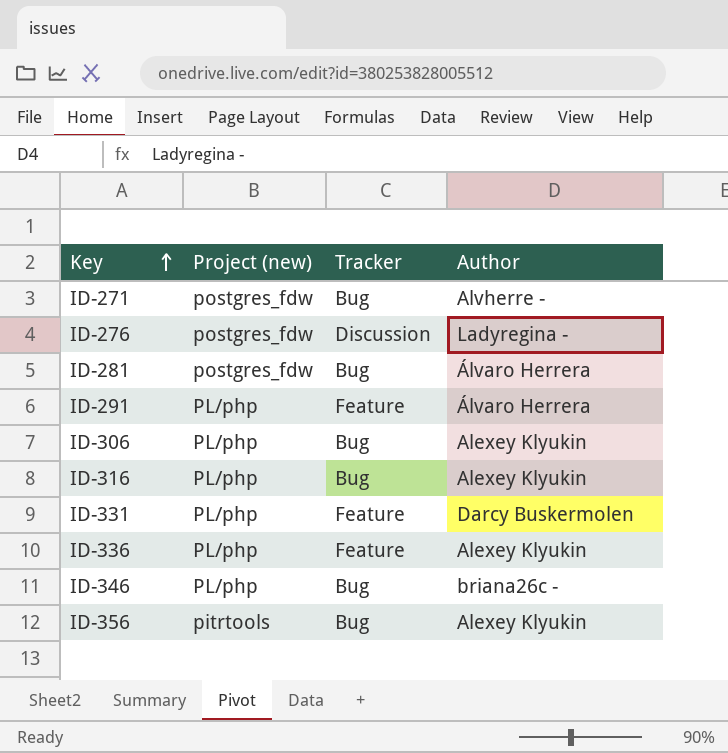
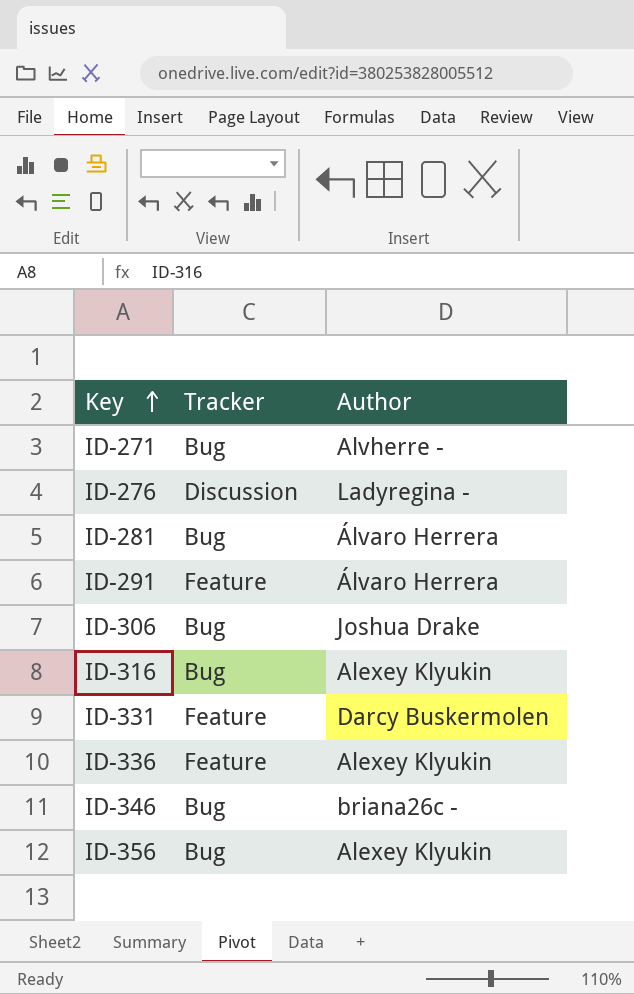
column Project (new) | position: 2 -> none
ID-306 | Author: Alexey Klyukin -> Joshua Drake

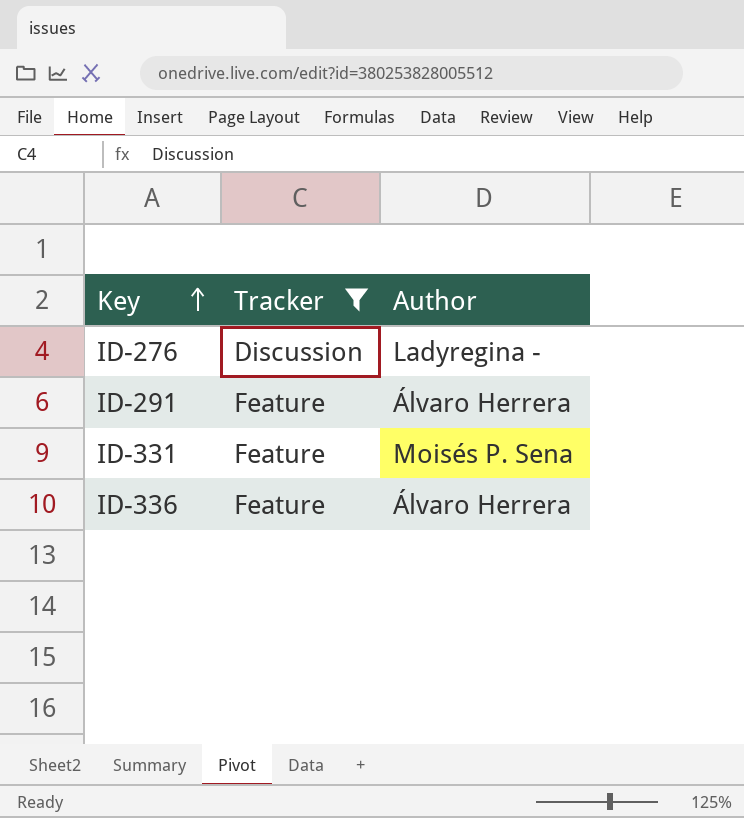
filter: none -> Tracker != Bug
ID-331 | Author: Darcy Buskermolen -> Moisés P. Sena
ID-336 | Author: Alexey Klyukin -> Álvaro Herrera

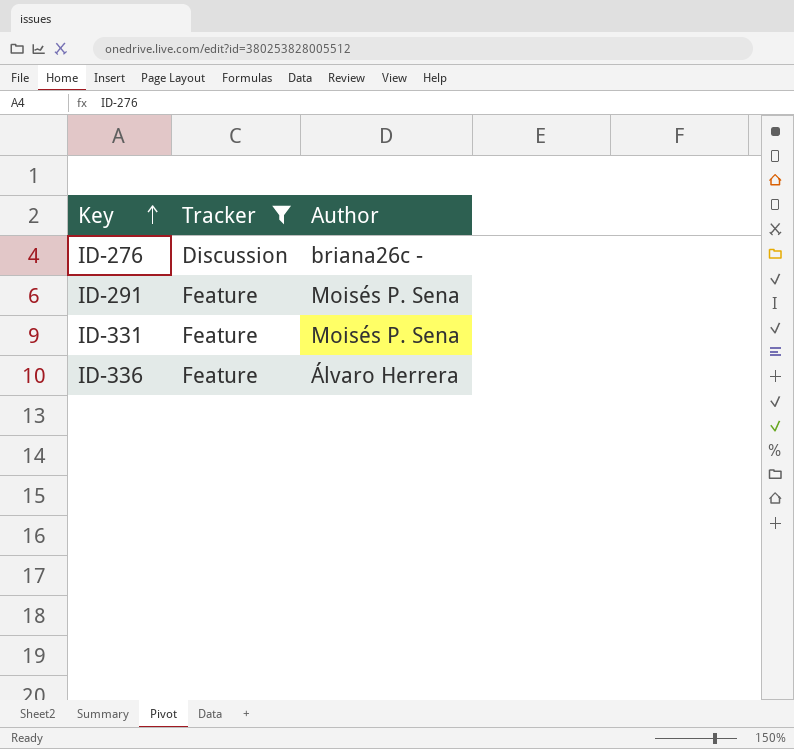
ID-276 | Author: Ladyregina - -> briana26c -
ID-291 | Author: Álvaro Herrera -> Moisés P. Sena

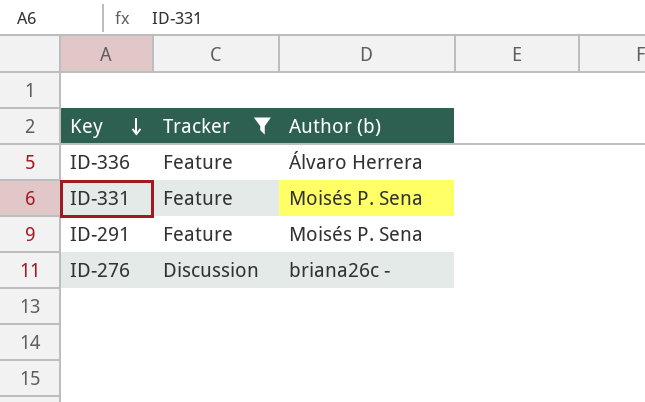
row order: Key ascending -> Key descending
column name: Author -> Author (b)

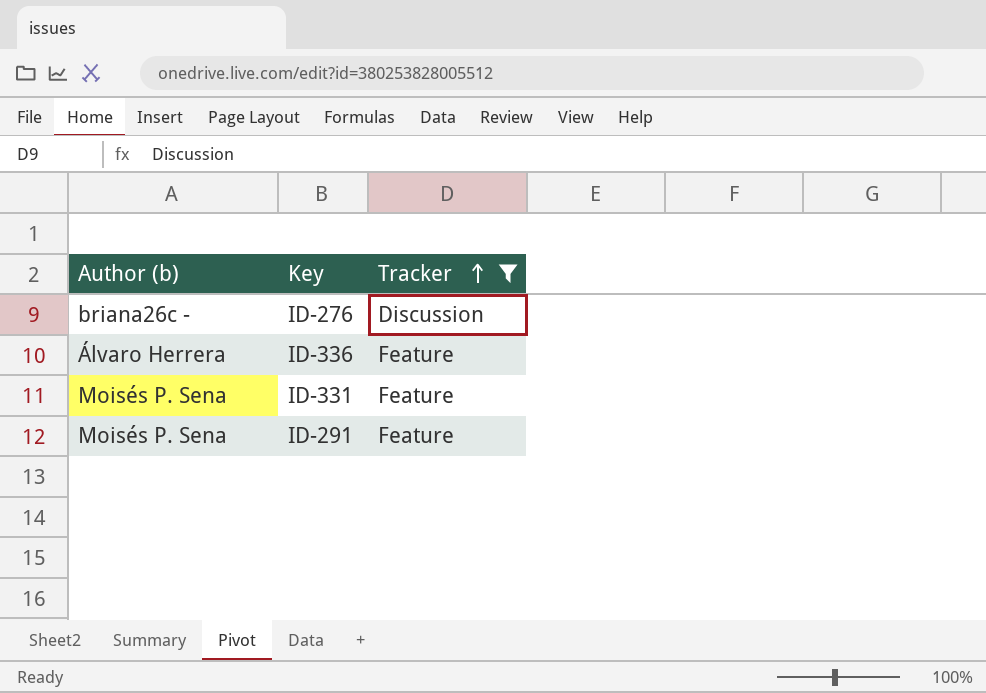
row order: Key descending -> Tracker ascending
column Author (b) | position: 3 -> 1

